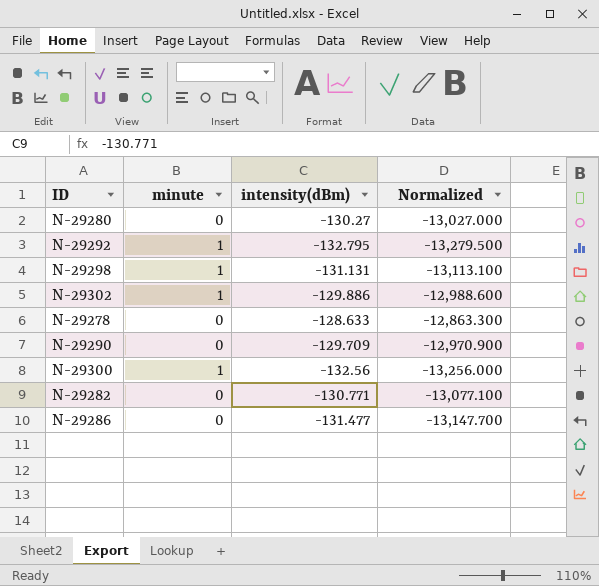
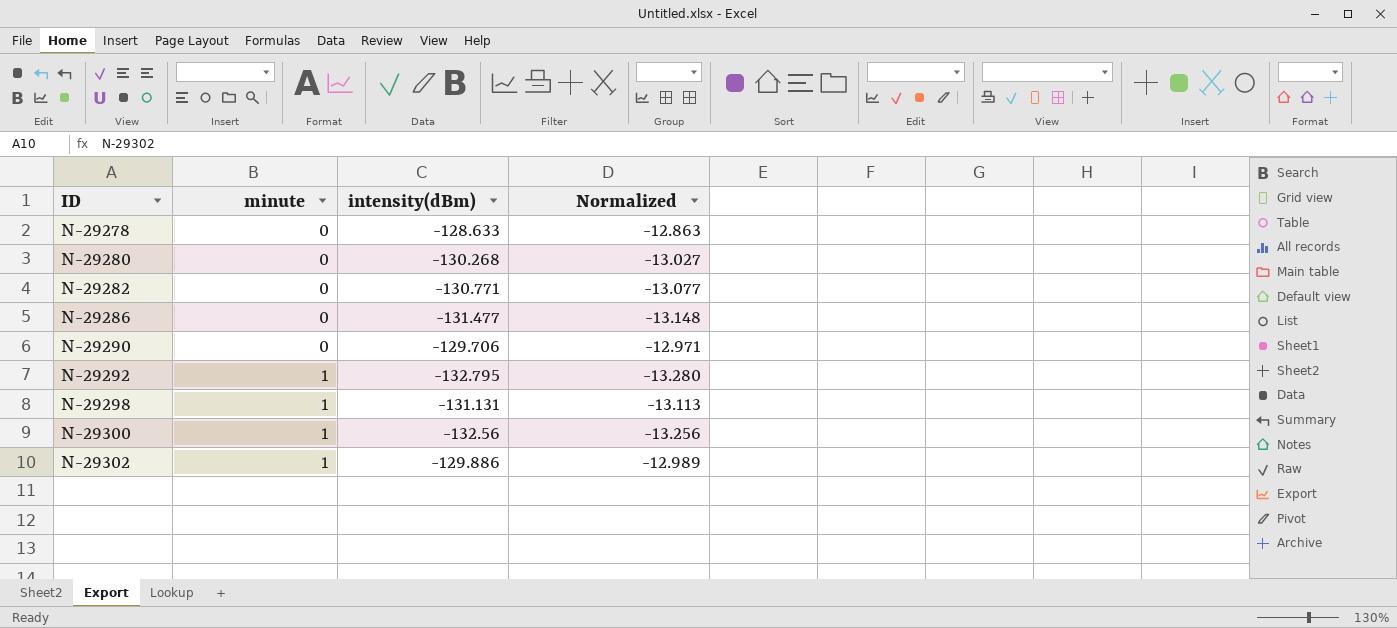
row order: none -> ID ascending
column Normalized | formula: [intensity(dBm)] * 100 -> [intensity(dBm)] * 0.1
N-29280 | intensity(dBm): -130.27 -> -130.268
N-29290 | intensity(dBm): -129.709 -> -129.706

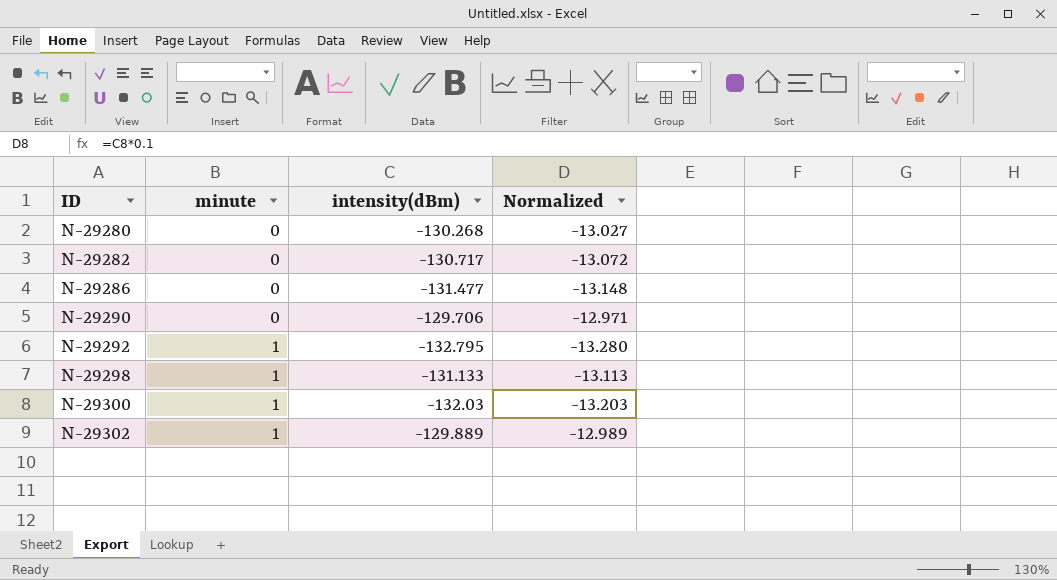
row N-29278: 0 | -128.633 | -12.863 -> none
N-29282 | intensity(dBm): -130.771 -> -130.717
N-29282 | Normalized: -13.077 -> -13.072
N-29298 | intensity(dBm): -131.131 -> -131.133
N-29300 | intensity(dBm): -132.56 -> -132.03
N-29300 | Normalized: -13.256 -> -13.203
N-29302 | intensity(dBm): -129.886 -> -129.889

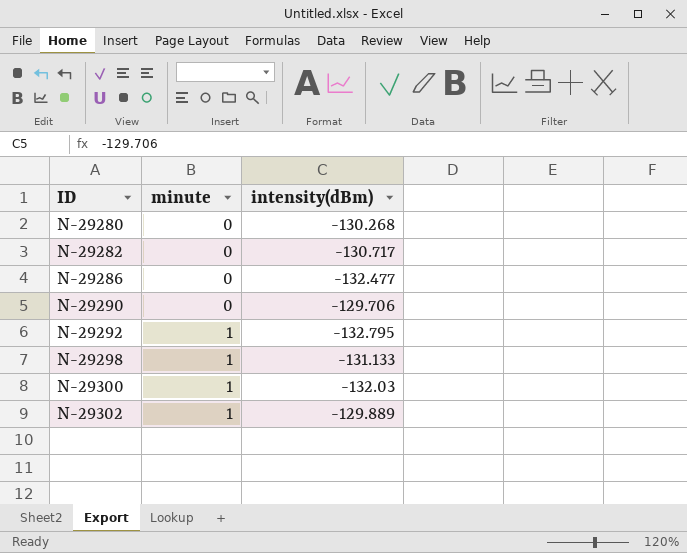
column Normalized | formula: [intensity(dBm)] * 0.1 -> none
N-29286 | intensity(dBm): -131.477 -> -132.477

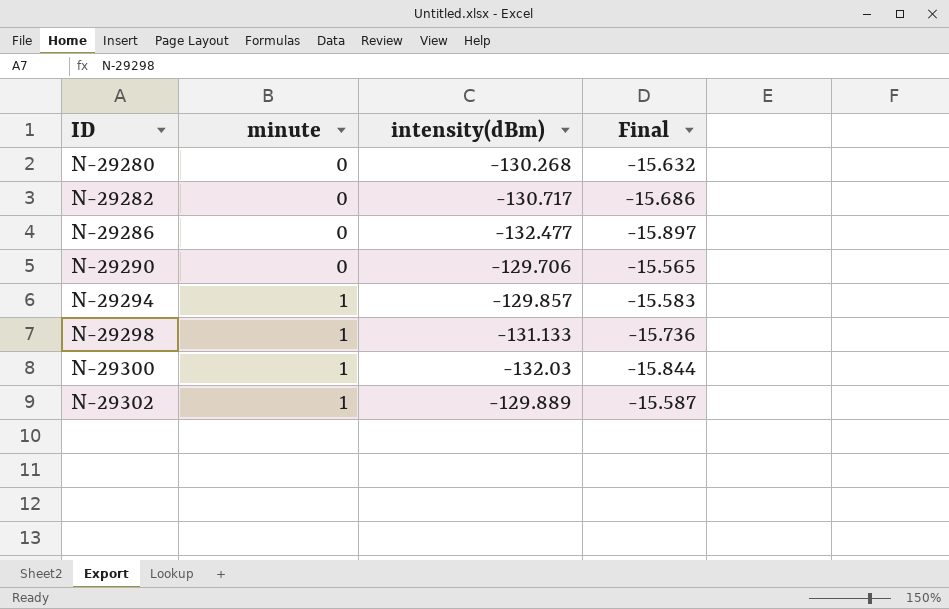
column Final | formula: none -> [intensity(dBm)] * 0.12
row N-29292: 1 | -132.795 -> none
row N-29294: none -> 1 | -129.857 | -15.583

